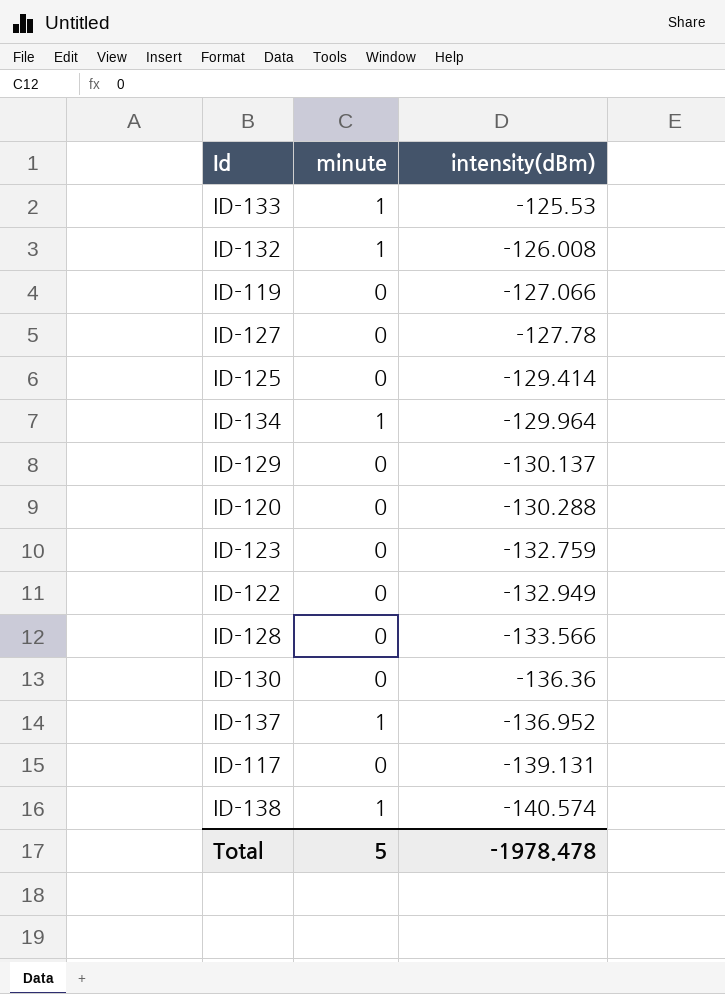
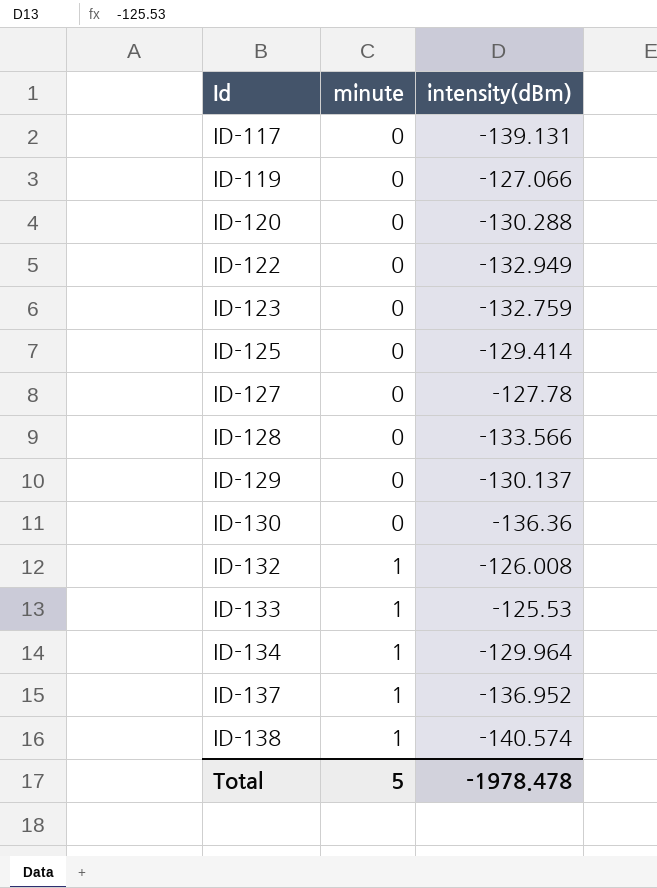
row order: intensity(dBm) descending -> Id ascending

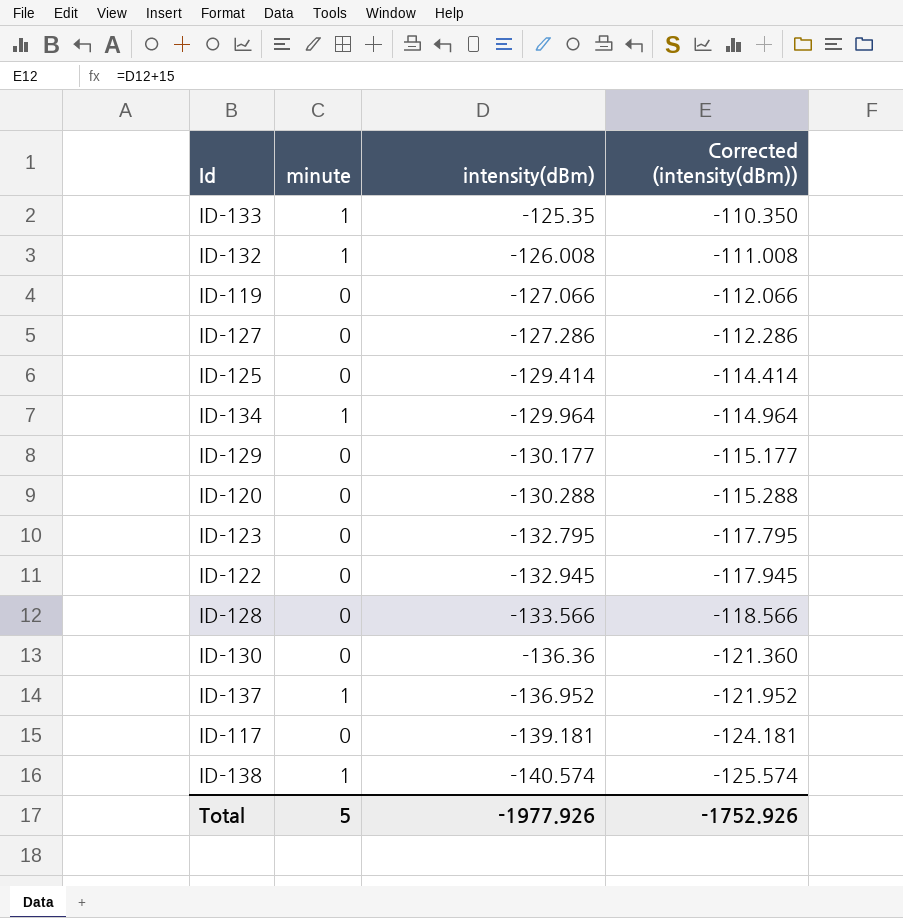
row order: Id ascending -> intensity(dBm) descending
column Corrected (intensity(dBm)) | formula: none -> [intensity(dBm)] + 15
ID-133 | intensity(dBm): -125.53 -> -125.35
ID-127 | intensity(dBm): -127.78 -> -127.286
ID-129 | intensity(dBm): -130.137 -> -130.177
ID-123 | intensity(dBm): -132.759 -> -132.795
ID-122 | intensity(dBm): -132.949 -> -132.945
ID-117 | intensity(dBm): -139.131 -> -139.181
Total | intensity(dBm): -1978.478 -> -1977.926

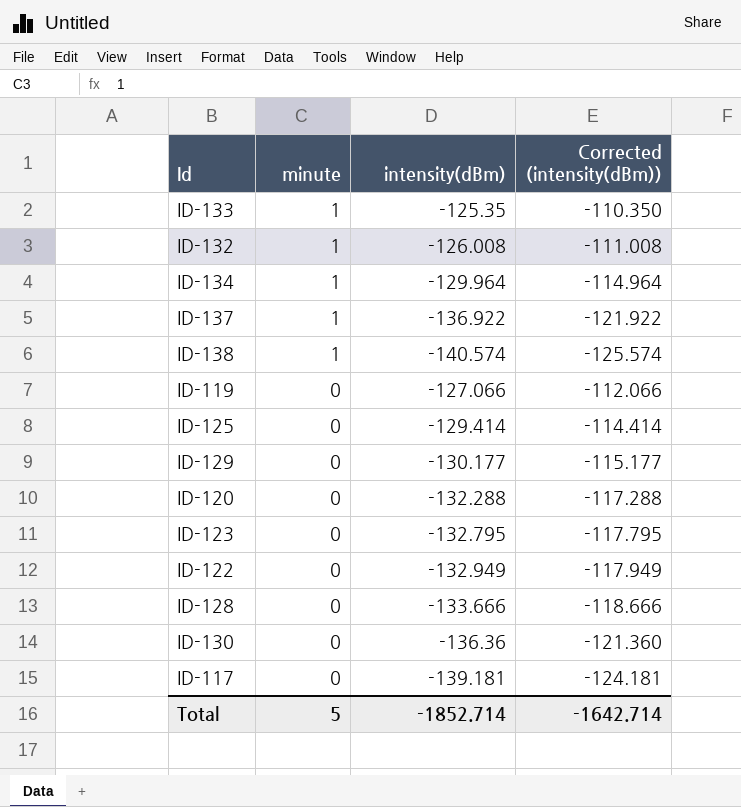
row order: intensity(dBm) descending -> minute descending
row ID-127: 0 | -127.286 | -112.286 -> none
ID-137 | intensity(dBm): -136.952 -> -136.922
ID-137 | Corrected (intensity(dBm)): -121.952 -> -121.922
ID-120 | intensity(dBm): -130.288 -> -132.288
ID-120 | Corrected (intensity(dBm)): -115.288 -> -117.288
ID-122 | intensity(dBm): -132.945 -> -132.949
ID-122 | Corrected (intensity(dBm)): -117.945 -> -117.949
ID-128 | intensity(dBm): -133.566 -> -133.666
ID-128 | Corrected (intensity(dBm)): -118.566 -> -118.666
Total | intensity(dBm): -1977.926 -> -1852.714
Total | Corrected (intensity(dBm)): -1752.926 -> -1642.714

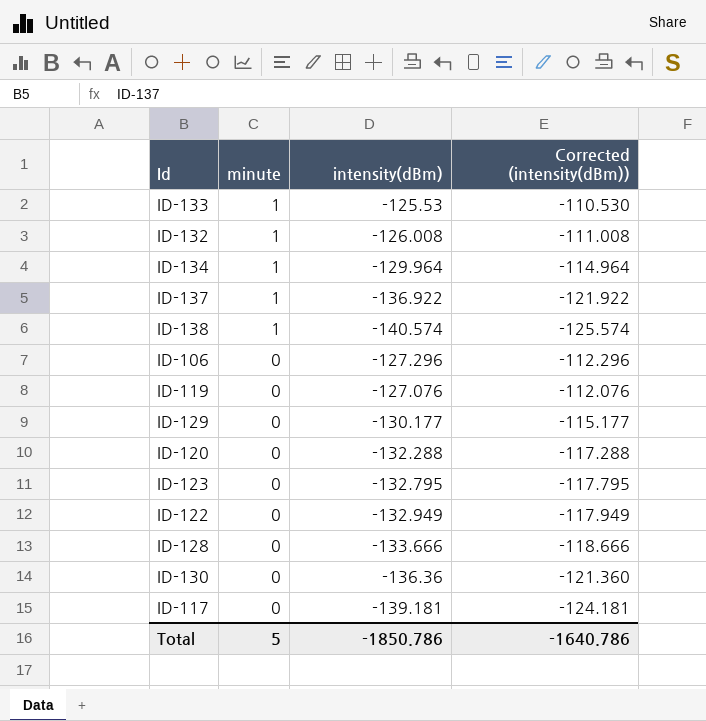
row ID-125: 0 | -129.414 | -114.414 -> none
ID-133 | intensity(dBm): -125.35 -> -125.53
ID-133 | Corrected (intensity(dBm)): -110.350 -> -110.530
row ID-106: none -> 0 | -127.296 | -112.296
ID-119 | intensity(dBm): -127.066 -> -127.076
ID-119 | Corrected (intensity(dBm)): -112.066 -> -112.076
Total | intensity(dBm): -1852.714 -> -1850.786
Total | Corrected (intensity(dBm)): -1642.714 -> -1640.786

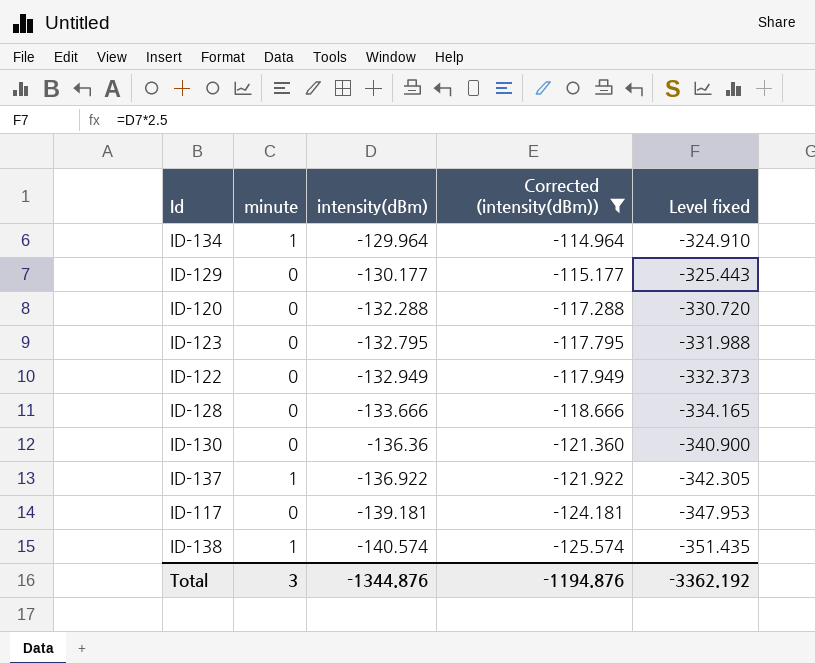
filter: none -> Corrected (intensity(dBm)) <= -114.964
row order: minute descending -> intensity(dBm) descending
column Level fixed | formula: none -> [intensity(dBm)] * 2.5
Total | minute: 5 -> 3
Total | intensity(dBm): -1850.786 -> -1344.876
Total | Corrected (intensity(dBm)): -1640.786 -> -1194.876

